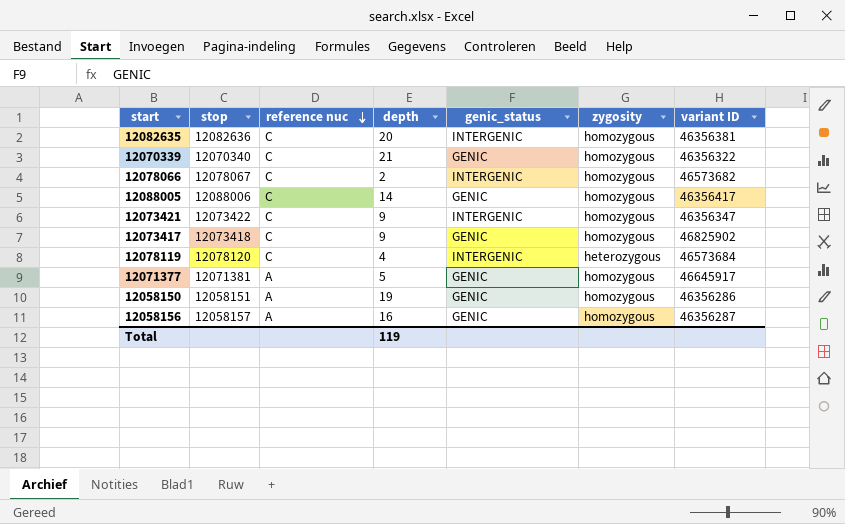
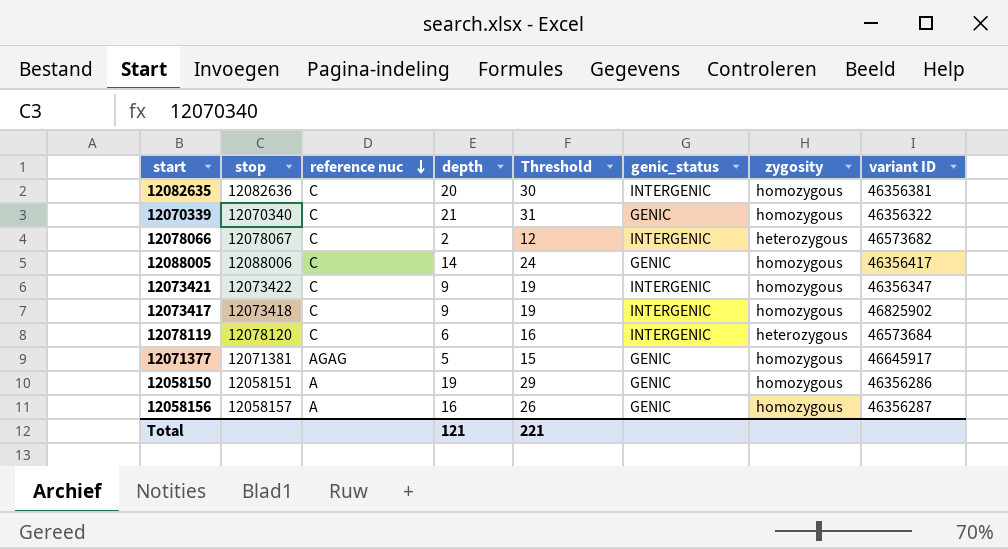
column Threshold | formula: none -> [depth] + 10
12078066 | zygosity: homozygous -> heterozygous
12073417 | genic_status: GENIC -> INTERGENIC
12078119 | depth: 4 -> 6
12071377 | reference nuc: A -> AGAG
Total | depth: 119 -> 121

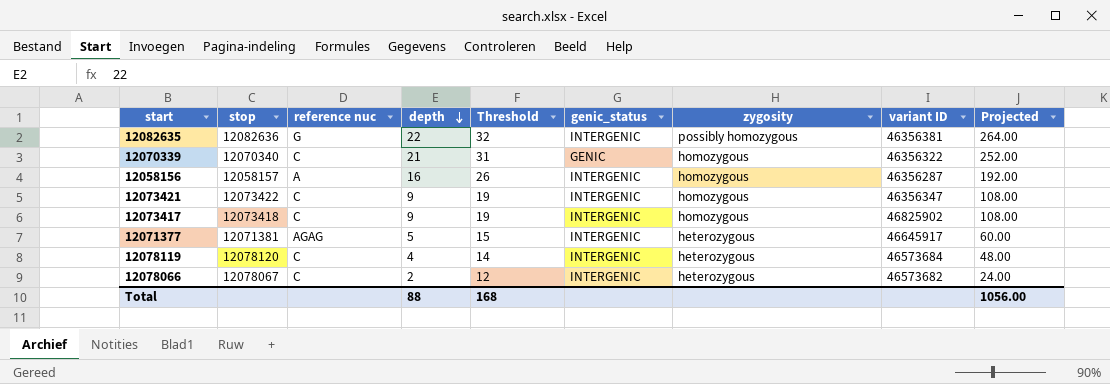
row order: reference nuc descending -> depth descending
column Projected | formula: none -> [depth] * 12
row 12088005: 12088006 | C | 14 | 24 | GENIC | homozygous | 46356417 -> none
row 12058150: 12058151 | A | 19 | 29 | GENIC | homozygous | 46356286 -> none
12082635 | reference nuc: C -> G
12082635 | depth: 20 -> 22
12082635 | Threshold: 30 -> 32
12082635 | zygosity: homozygous -> possibly homozygous
12058156 | genic_status: GENIC -> INTERGENIC
12071377 | genic_status: GENIC -> INTERGENIC
12071377 | zygosity: homozygous -> heterozygous
12078119 | depth: 6 -> 4
12078119 | Threshold: 16 -> 14
Total | depth: 121 -> 88
Total | Threshold: 221 -> 168

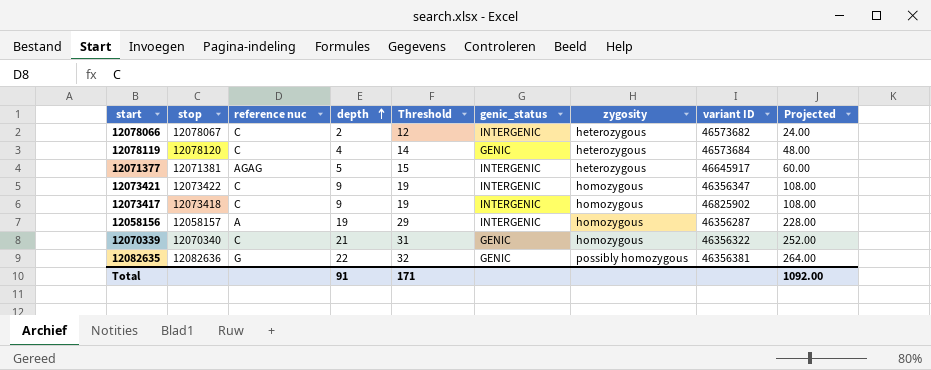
row order: depth descending -> depth ascending
12078119 | genic_status: INTERGENIC -> GENIC
12058156 | depth: 16 -> 19
12058156 | Threshold: 26 -> 29
12058156 | Projected: 192.00 -> 228.00
12082635 | genic_status: INTERGENIC -> GENIC
Total | depth: 88 -> 91
Total | Threshold: 168 -> 171
Total | Projected: 1056.00 -> 1092.00

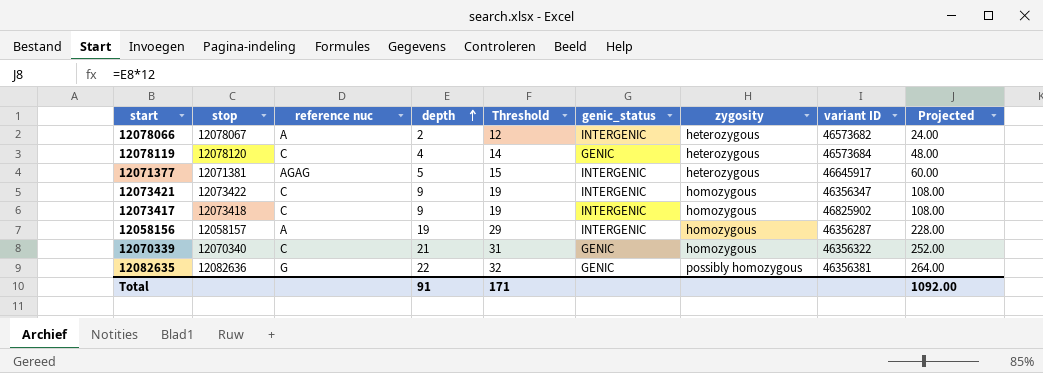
12078066 | reference nuc: C -> A

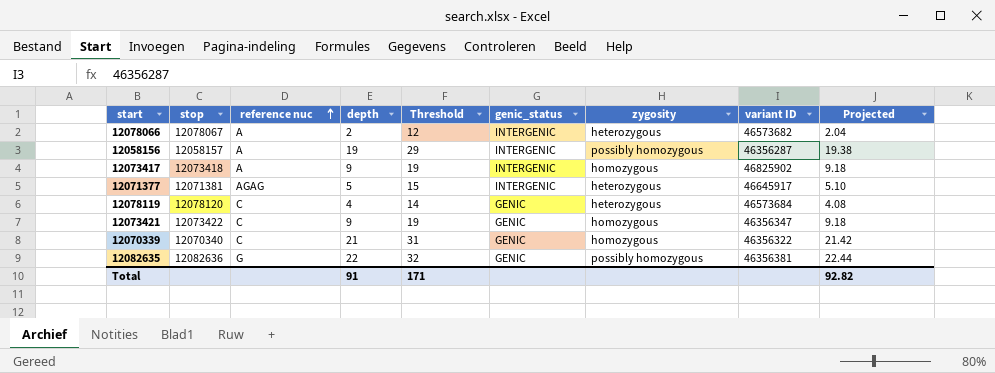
row order: depth ascending -> reference nuc ascending
column Projected | formula: [depth] * 12 -> [depth] * 1.02
12058156 | zygosity: homozygous -> possibly homozygous
12073417 | reference nuc: C -> A
12073421 | genic_status: INTERGENIC -> GENIC
Total | Projected: 1092.00 -> 92.82

